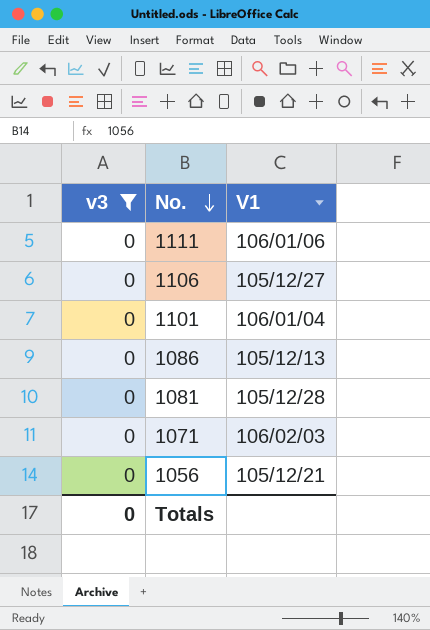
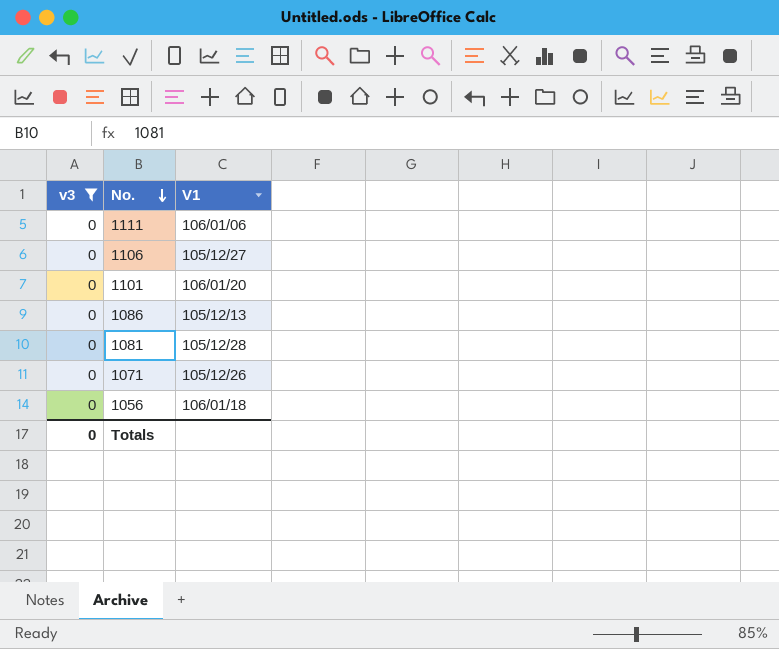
1101 | V1: 106/01/04 -> 106/01/20
1071 | V1: 106/02/03 -> 105/12/26
1056 | V1: 105/12/21 -> 106/01/18

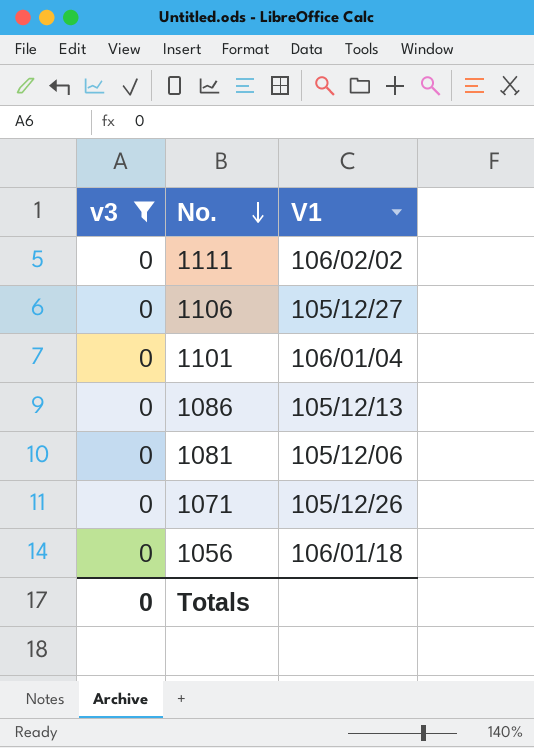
1111 | V1: 106/01/06 -> 106/02/02
1101 | V1: 106/01/20 -> 106/01/04
1081 | V1: 105/12/28 -> 105/12/06

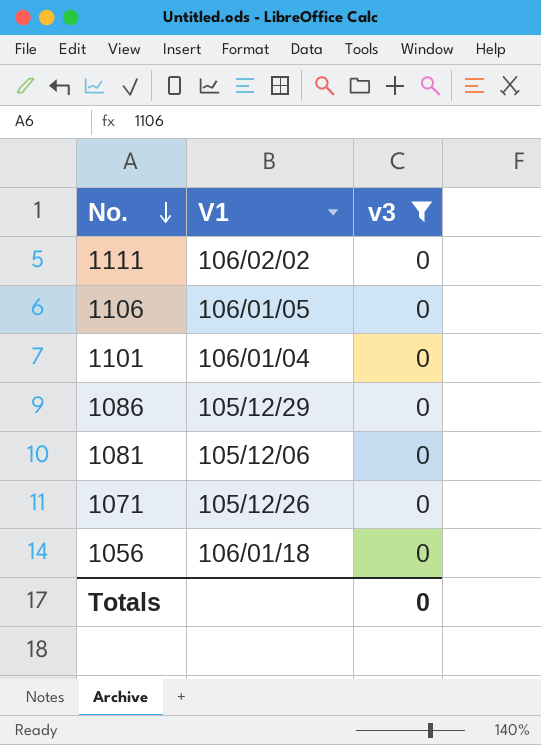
column v3 | position: 1 -> 3
1106 | V1: 105/12/27 -> 106/01/05
1086 | V1: 105/12/13 -> 105/12/29

